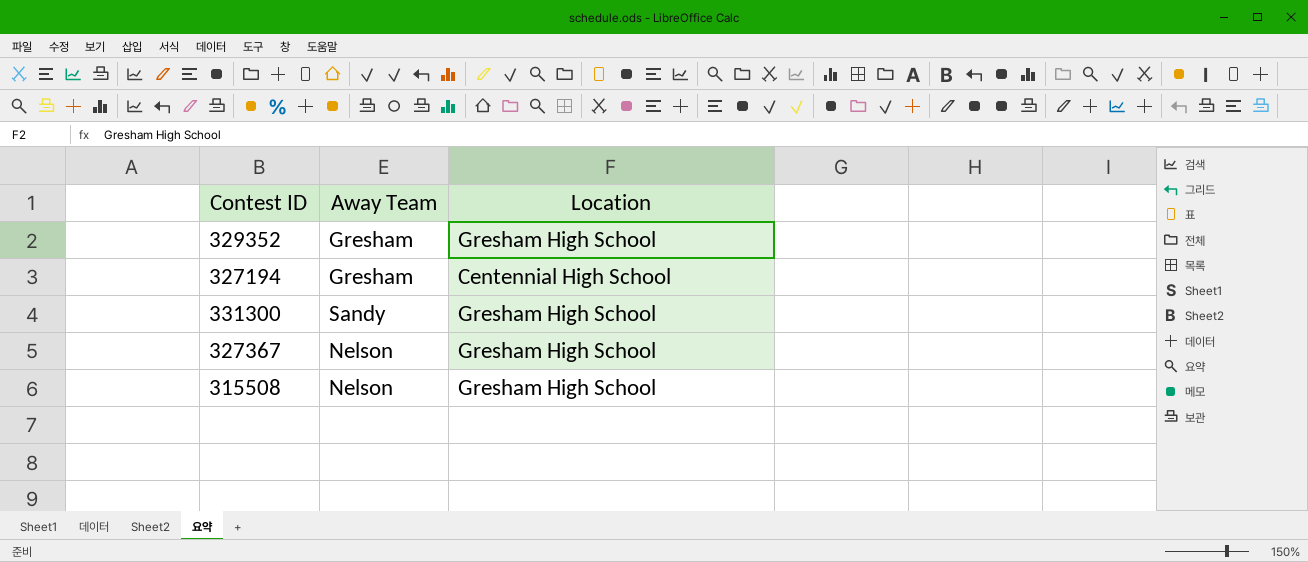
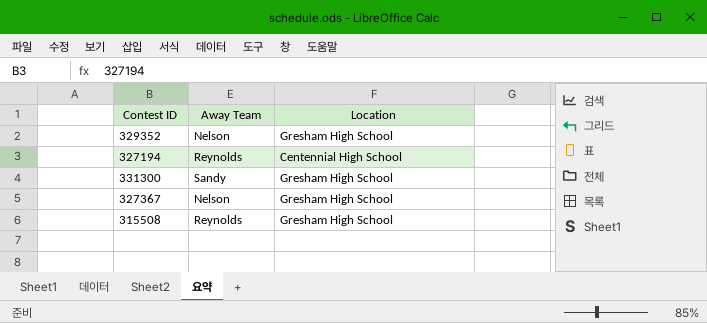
329352 | Away Team: Gresham -> Nelson
327194 | Away Team: Gresham -> Reynolds
315508 | Away Team: Nelson -> Reynolds

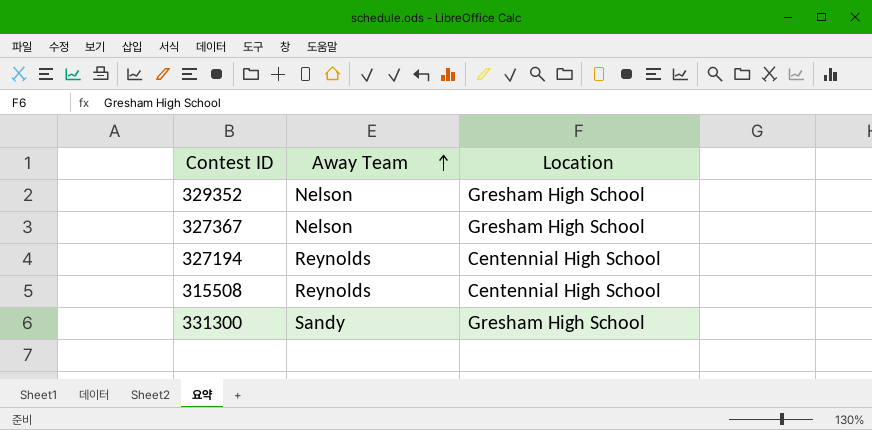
row order: none -> Away Team ascending
315508 | Location: Gresham High School -> Centennial High School

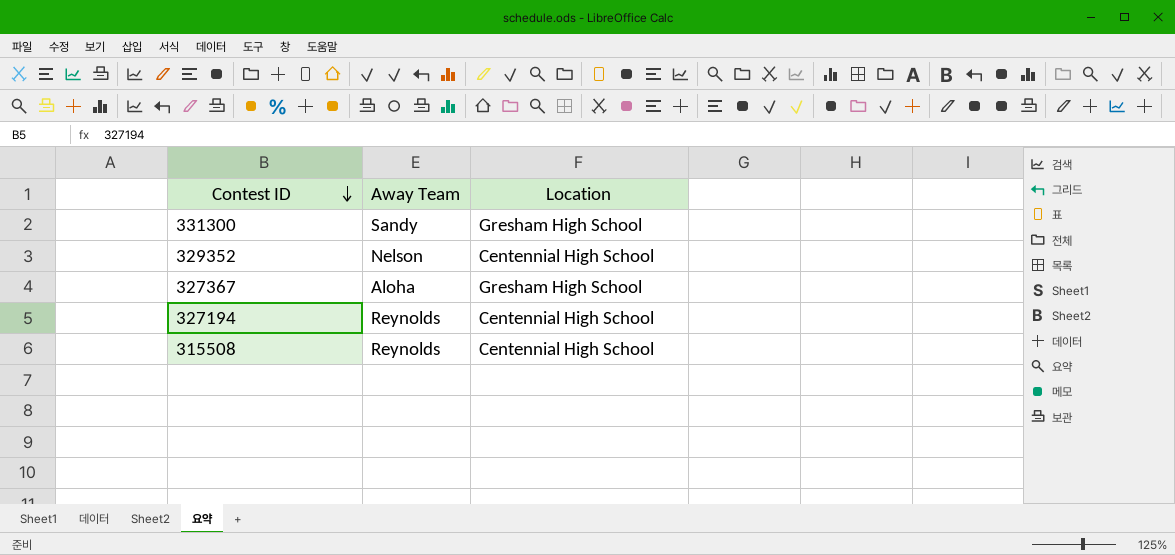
row order: Away Team ascending -> Contest ID descending
329352 | Location: Gresham High School -> Centennial High School
327367 | Away Team: Nelson -> Aloha

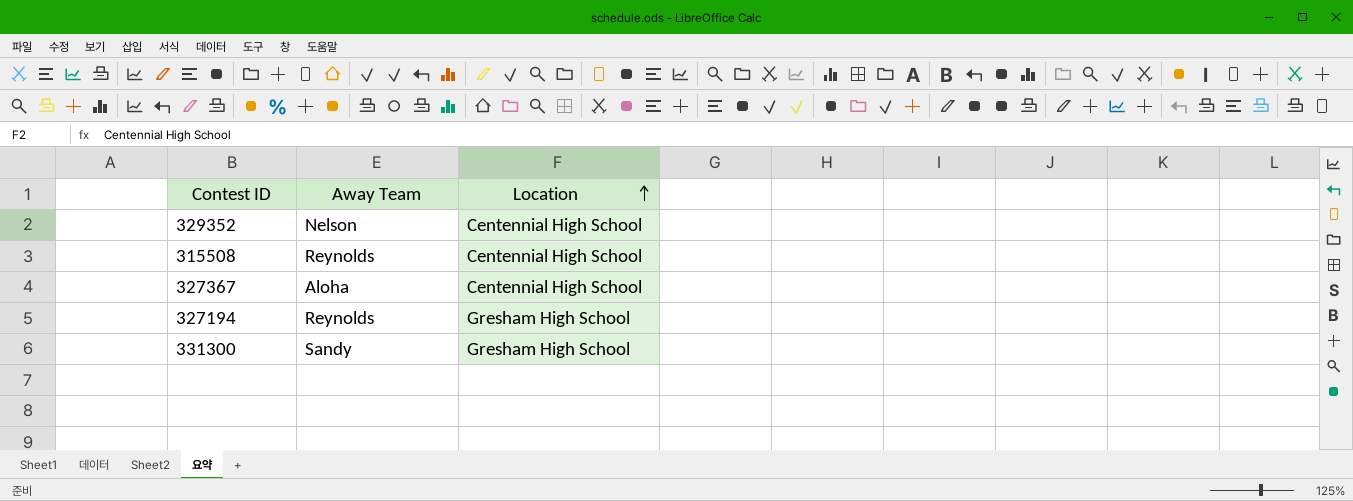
row order: Contest ID descending -> Location ascending
327367 | Location: Gresham High School -> Centennial High School
327194 | Location: Centennial High School -> Gresham High School

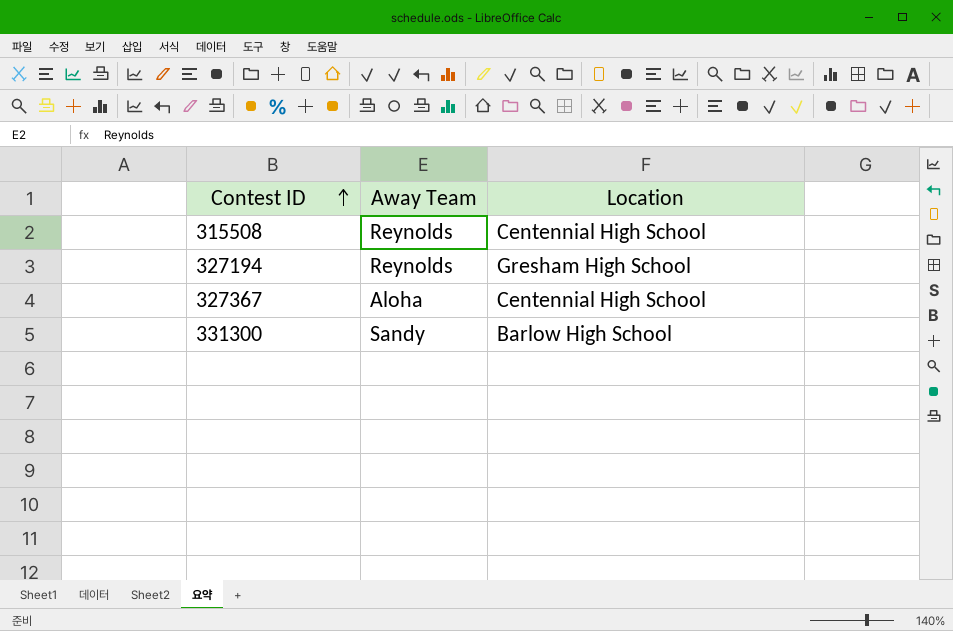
row order: Location ascending -> Contest ID ascending
row 329352: Nelson | Centennial High School -> none
331300 | Location: Gresham High School -> Barlow High School

